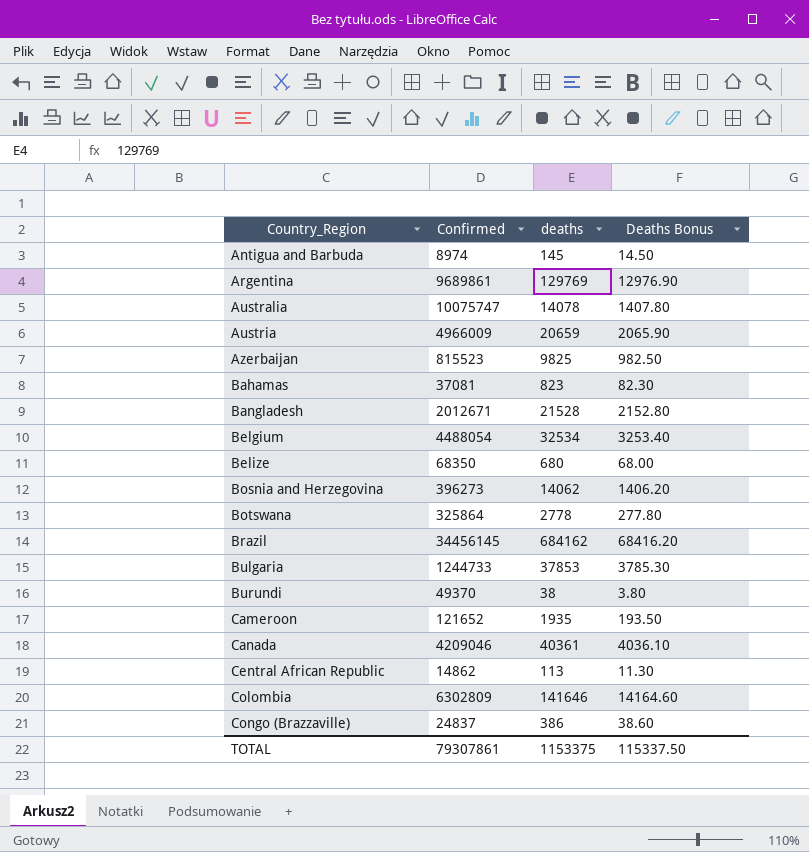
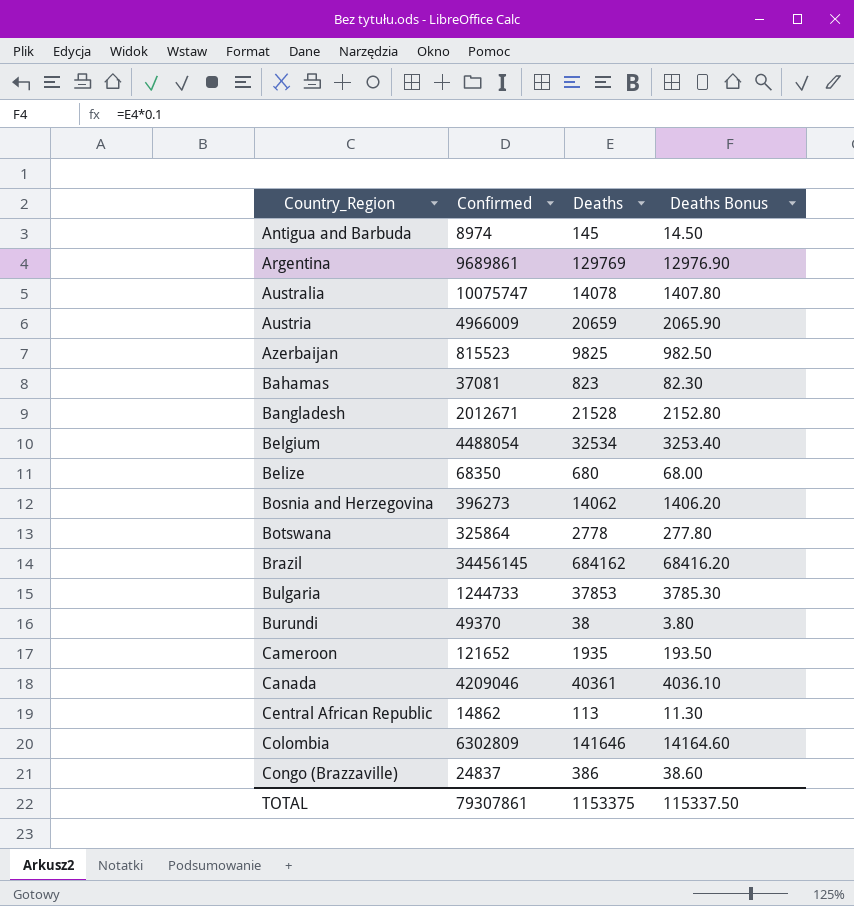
column name: deaths -> Deaths

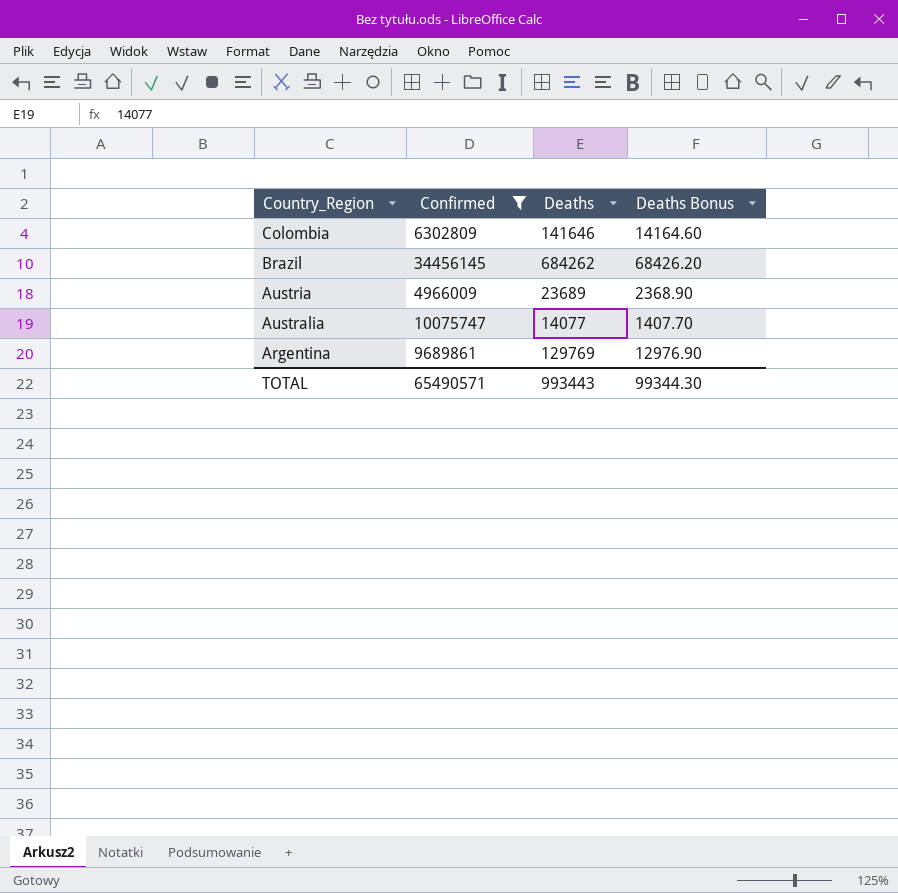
filter: none -> Confirmed >= 4966009
row order: Country_Region ascending -> Country_Region descending
Brazil | Deaths: 684162 -> 684262
Brazil | Deaths Bonus: 68416.20 -> 68426.20
Austria | Deaths: 20659 -> 23689
Austria | Deaths Bonus: 2065.90 -> 2368.90
Australia | Deaths: 14078 -> 14077
Australia | Deaths Bonus: 1407.80 -> 1407.70
TOTAL | Confirmed: 79307861 -> 65490571
TOTAL | Deaths: 1153375 -> 993443
TOTAL | Deaths Bonus: 115337.50 -> 99344.30

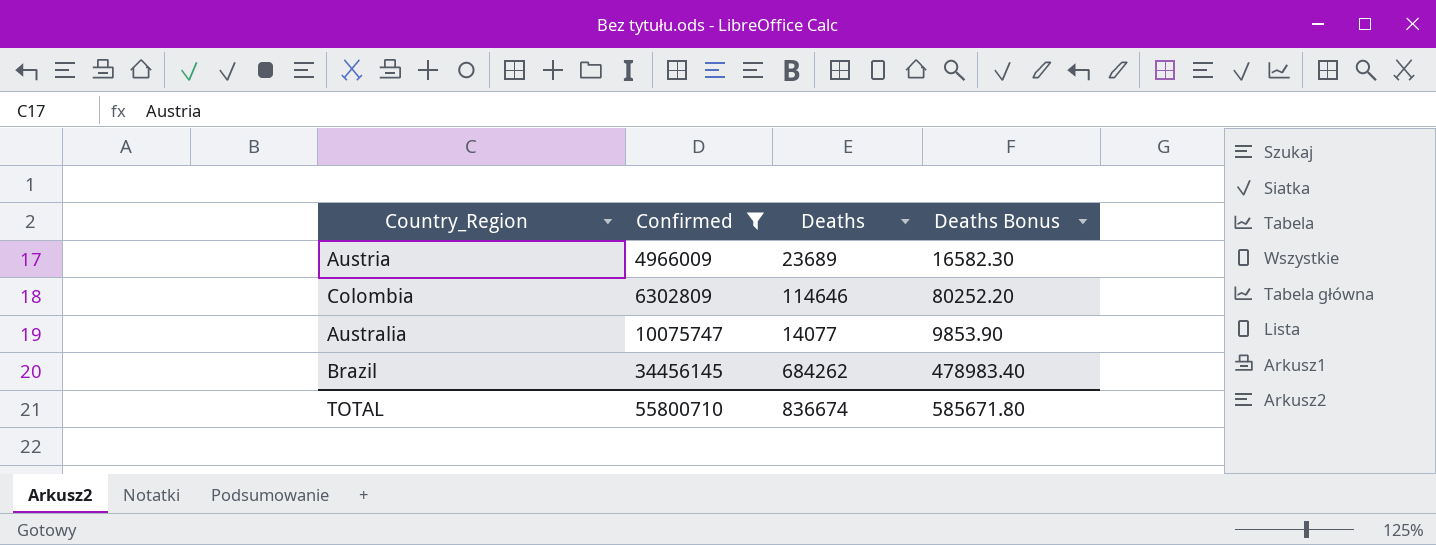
row order: Country_Region descending -> Confirmed ascending
column Deaths Bonus | formula: [Deaths] * 0.1 -> [Deaths] * 0.7
row Argentina: 9689861 | 129769 | 12976.90 -> none
Colombia | Deaths: 141646 -> 114646
TOTAL | Confirmed: 65490571 -> 55800710
TOTAL | Deaths: 993443 -> 836674
TOTAL | Deaths Bonus: 99344.30 -> 585671.80

